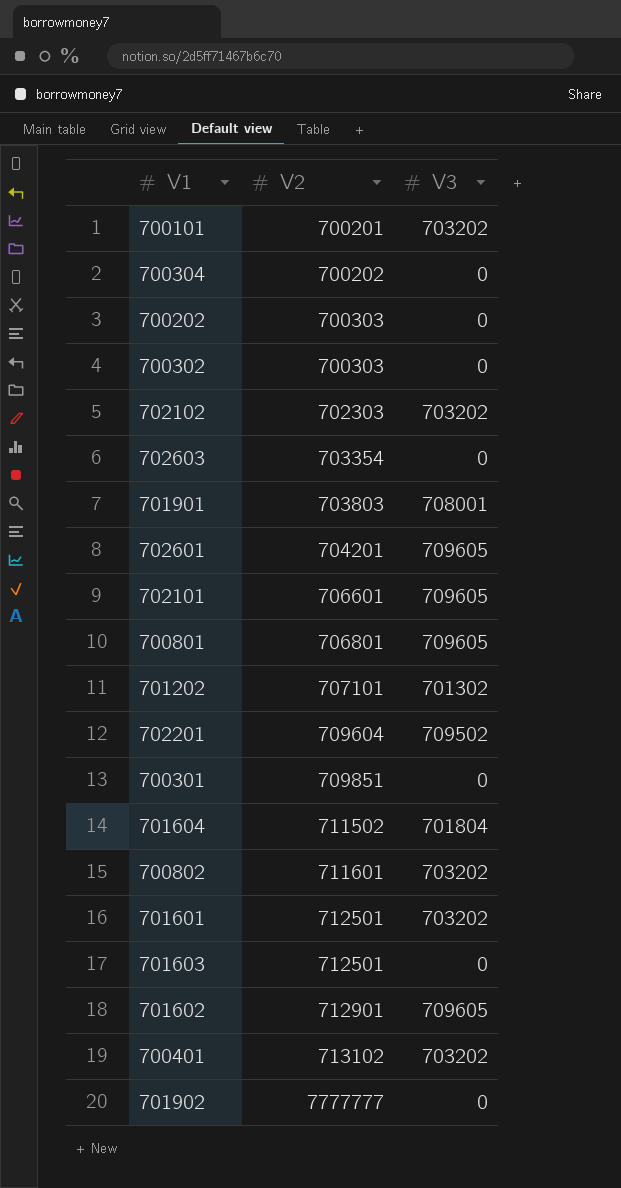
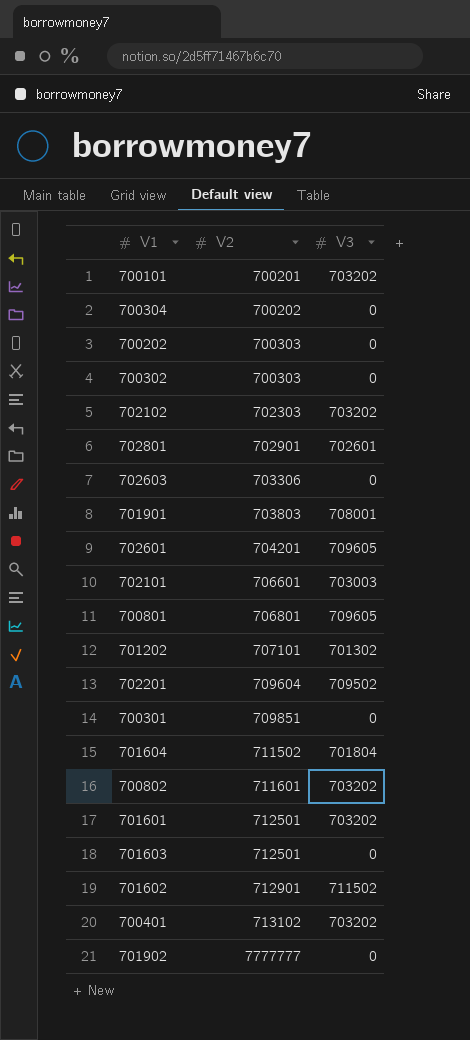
row 702801: none -> 702901 | 702601
702603 | V2: 703354 -> 703306
702101 | V3: 709605 -> 703003
701602 | V3: 709605 -> 711502

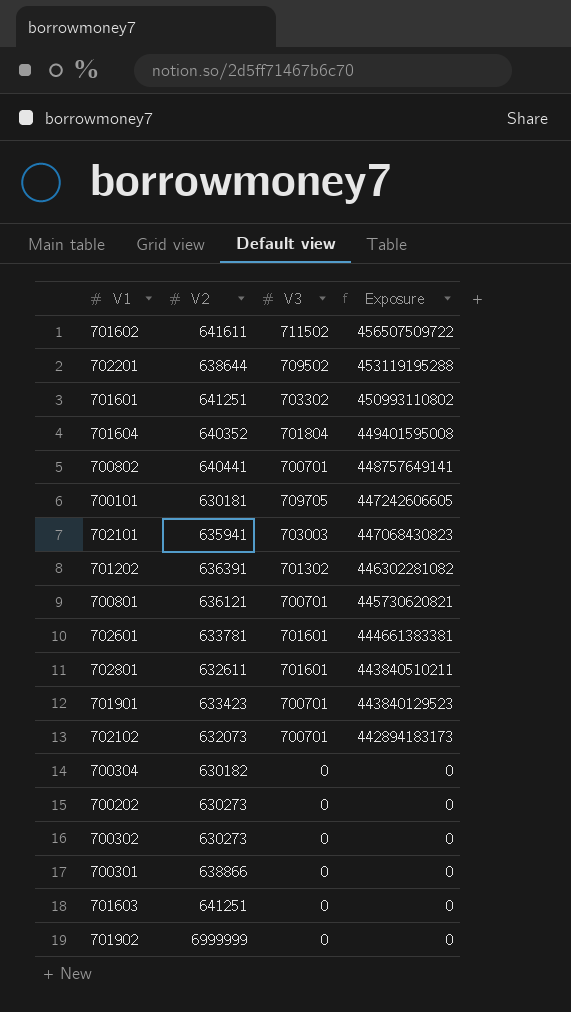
row order: V2 ascending -> Exposure descending
column Exposure | formula: none -> [V2] * [V3]
row 702603: 703306 | 0 -> none
row 700401: 713102 | 703202 -> none
701602 | V2: 712901 -> 641611
702201 | V2: 709604 -> 638644
701601 | V2: 712501 -> 641251
701601 | V3: 703202 -> 703302
701604 | V2: 711502 -> 640352
700802 | V2: 711601 -> 640441
700802 | V3: 703202 -> 700701
700101 | V2: 700201 -> 630181
700101 | V3: 703202 -> 709705
702101 | V2: 706601 -> 635941
701202 | V2: 707101 -> 636391
700801 | V2: 706801 -> 636121
700801 | V3: 709605 -> 700701
702601 | V2: 704201 -> 633781
702601 | V3: 709605 -> 701601
702801 | V2: 702901 -> 632611
702801 | V3: 702601 -> 701601
701901 | V2: 703803 -> 633423
701901 | V3: 708001 -> 700701
702102 | V2: 702303 -> 632073
702102 | V3: 703202 -> 700701
700304 | V2: 700202 -> 630182
700202 | V2: 700303 -> 630273
700302 | V2: 700303 -> 630273
700301 | V2: 709851 -> 638866
701603 | V2: 712501 -> 641251
701902 | V2: 7777777 -> 6999999

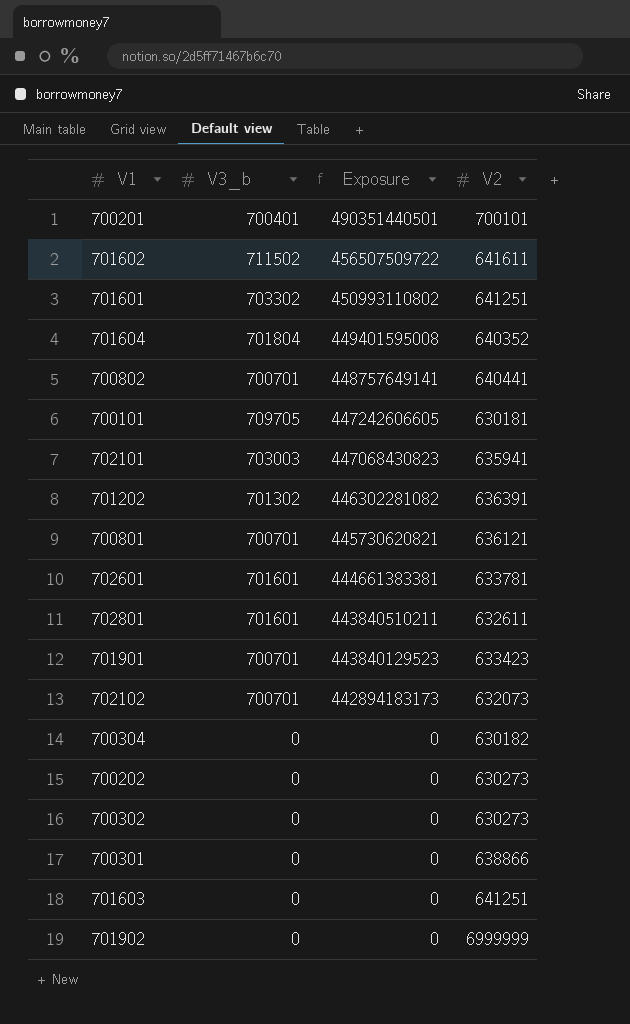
column name: V3 -> V3_b
column V2 | position: 2 -> 4
row 702201: 638644 | 709502 | 453119195288 -> none
row 700201: none -> 700401 | 490351440501 | 700101

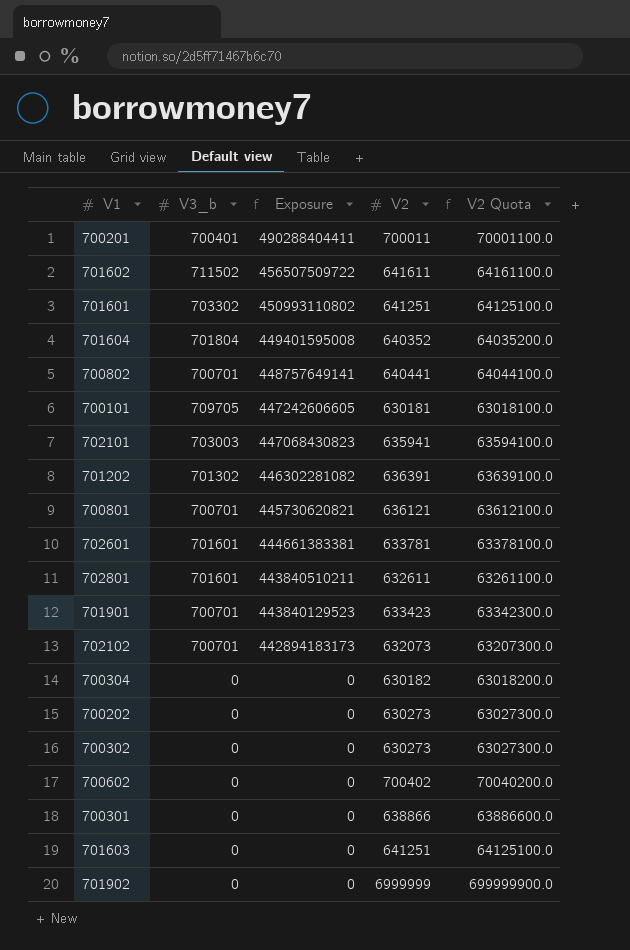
column V2 Quota | formula: none -> [V2] * 100
700201 | Exposure: 490351440501 -> 490288404411
700201 | V2: 700101 -> 700011
row 700602: none -> 0 | 0 | 700402 | 70040200.0

